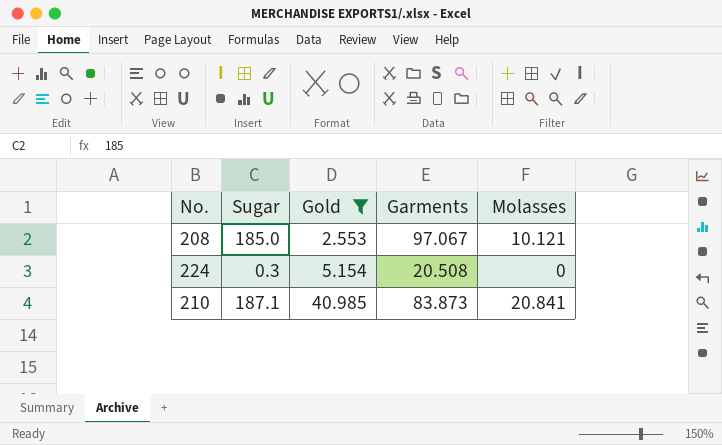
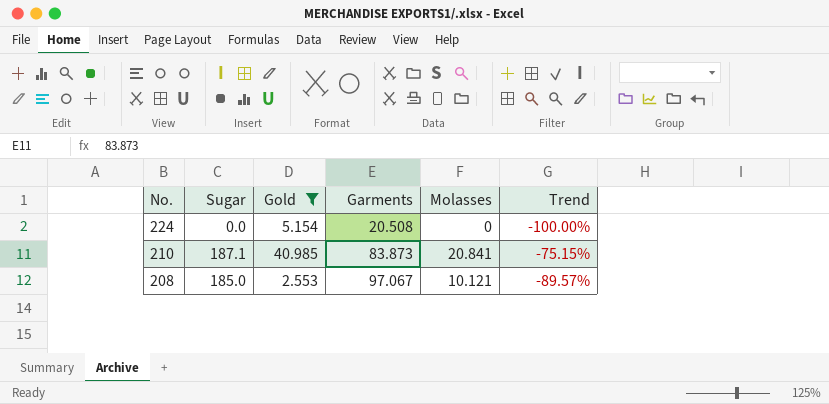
row order: Gold ascending -> No. descending
column Trend | formula: none -> ([Molasses] - [Garments]) / [Garments]
224 | Sugar: 0.3 -> 0.0

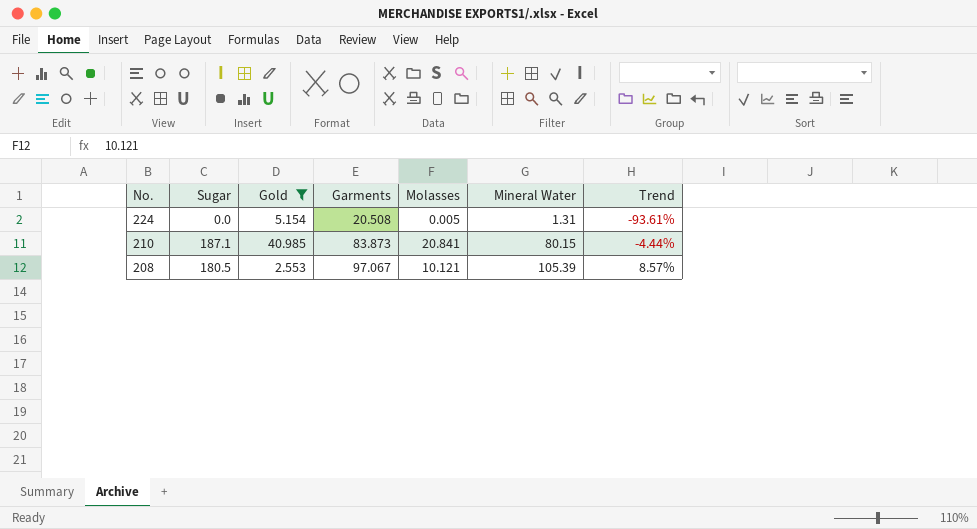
column Mineral Water | position: none -> 6
column Trend | formula: ([Molasses] - [Garments]) / [Garments] -> ([Mineral Water] - [Garments]) / [Garments]
224 | Molasses: 0 -> 0.005
208 | Sugar: 185.0 -> 180.5

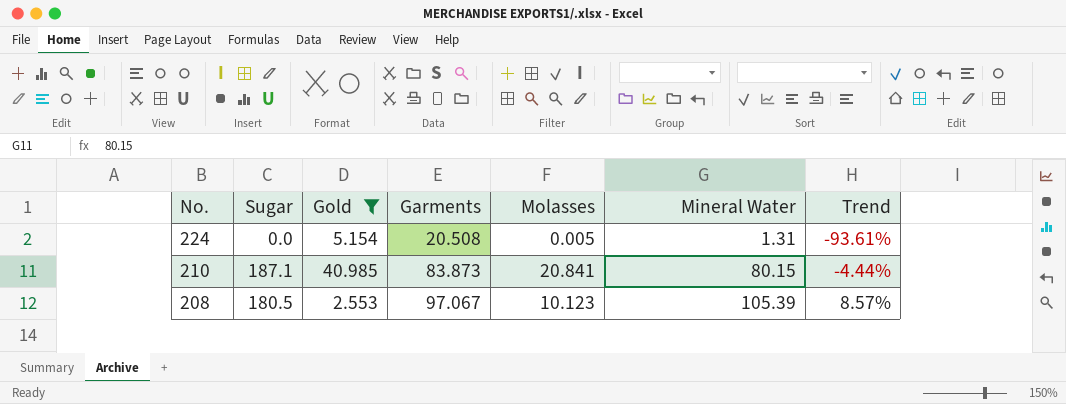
208 | Molasses: 10.121 -> 10.123

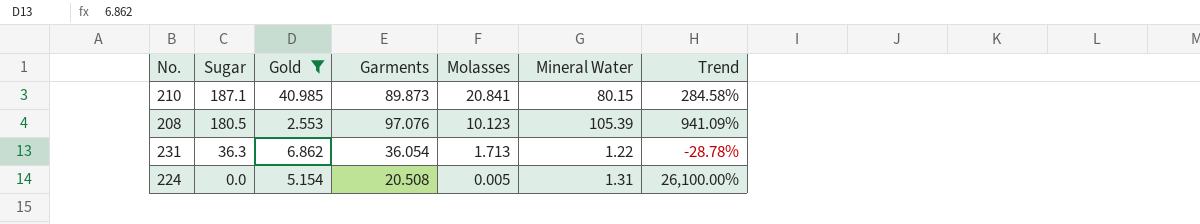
row order: No. descending -> Sugar descending
column Trend | formula: ([Mineral Water] - [Garments]) / [Garments] -> ([Mineral Water] - [Molasses]) / [Molasses]
210 | Garments: 83.873 -> 89.873
208 | Garments: 97.067 -> 97.076
row 231: none -> 36.3 | 6.862 | 36.054 | 1.713 | 1.22 | -28.78%

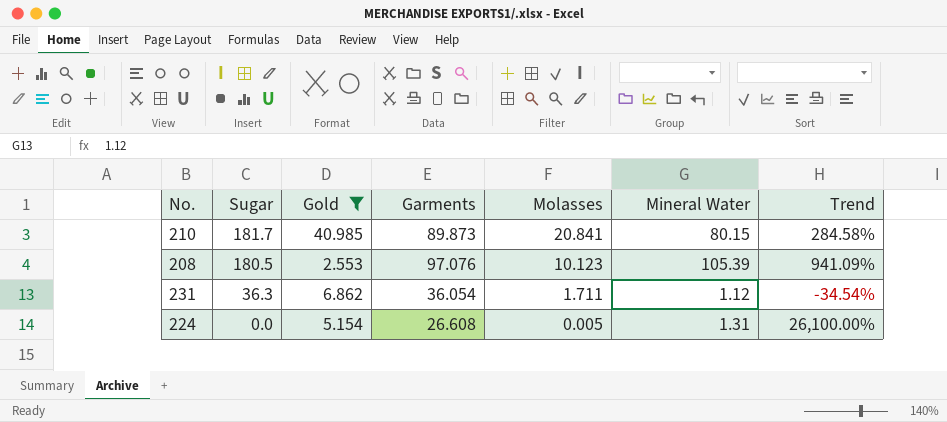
210 | Sugar: 187.1 -> 181.7
231 | Molasses: 1.713 -> 1.711
231 | Mineral Water: 1.22 -> 1.12
231 | Trend: -28.78% -> -34.54%
224 | Garments: 20.508 -> 26.608

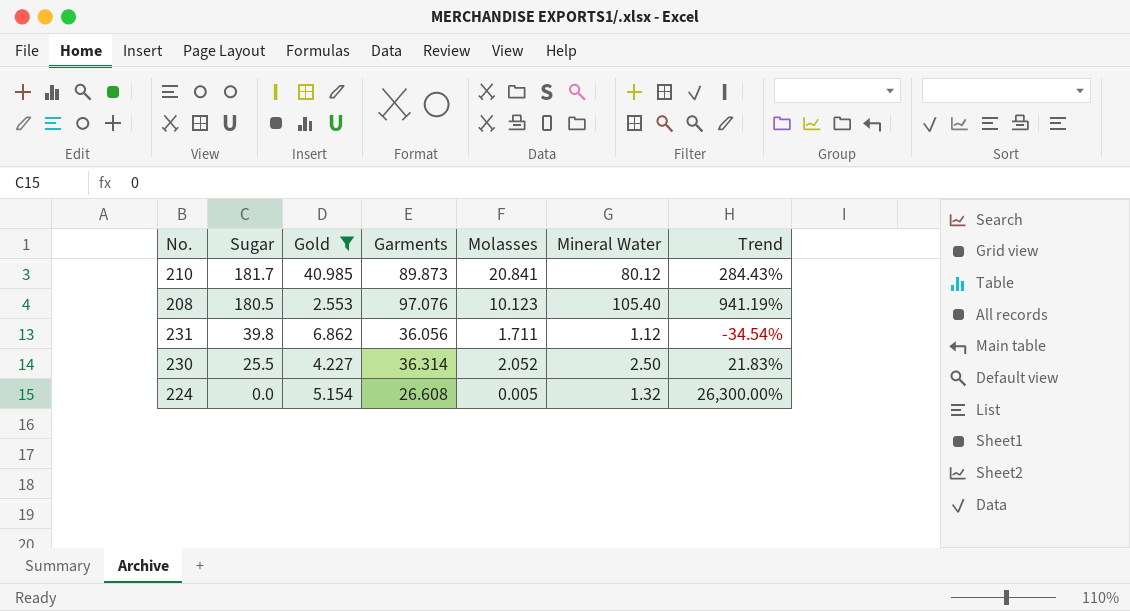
210 | Mineral Water: 80.15 -> 80.12
210 | Trend: 284.58% -> 284.43%
208 | Mineral Water: 105.39 -> 105.40
208 | Trend: 941.09% -> 941.19%
231 | Sugar: 36.3 -> 39.8
231 | Garments: 36.054 -> 36.056
row 230: none -> 25.5 | 4.227 | 36.314 | 2.052 | 2.50 | 21.83%
224 | Mineral Water: 1.31 -> 1.32
224 | Trend: 26,100.00% -> 26,300.00%

